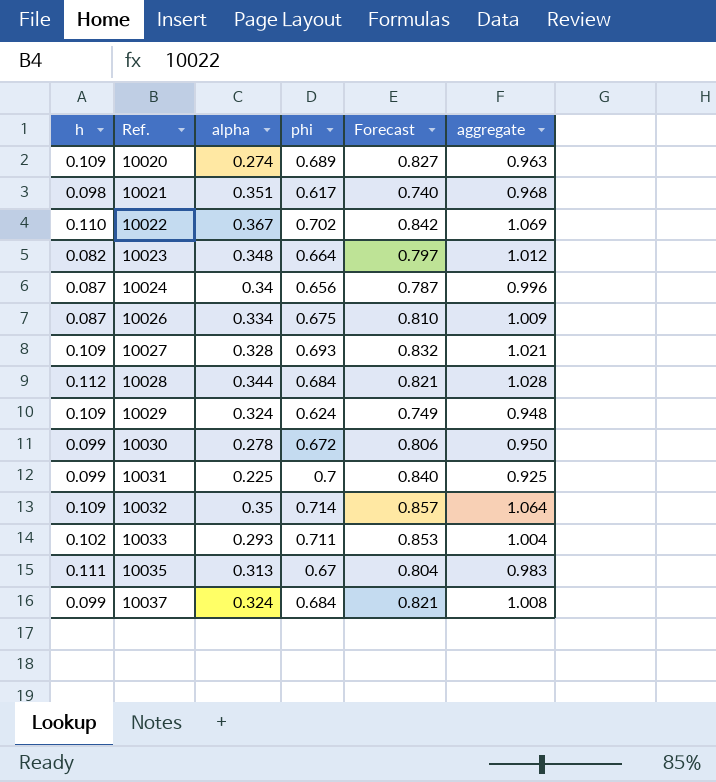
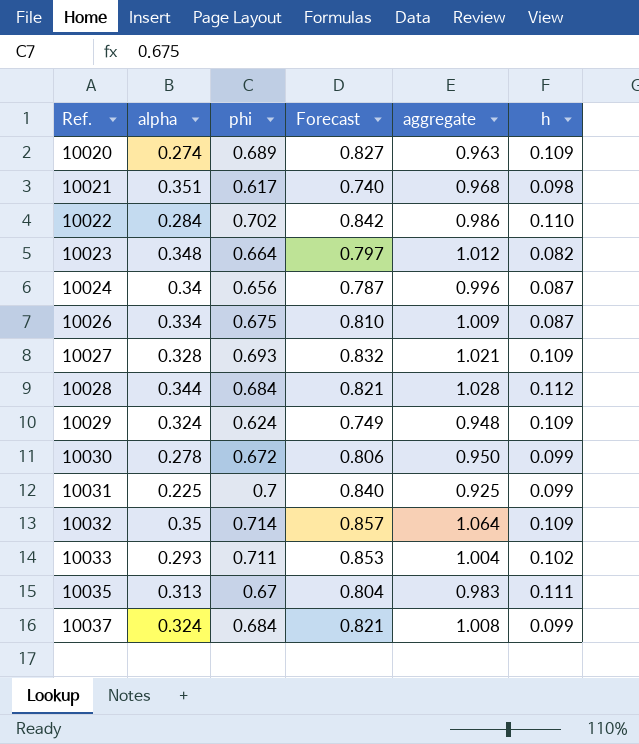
column h | position: 1 -> 6
10022 | alpha: 0.367 -> 0.284
10022 | aggregate: 1.069 -> 0.986

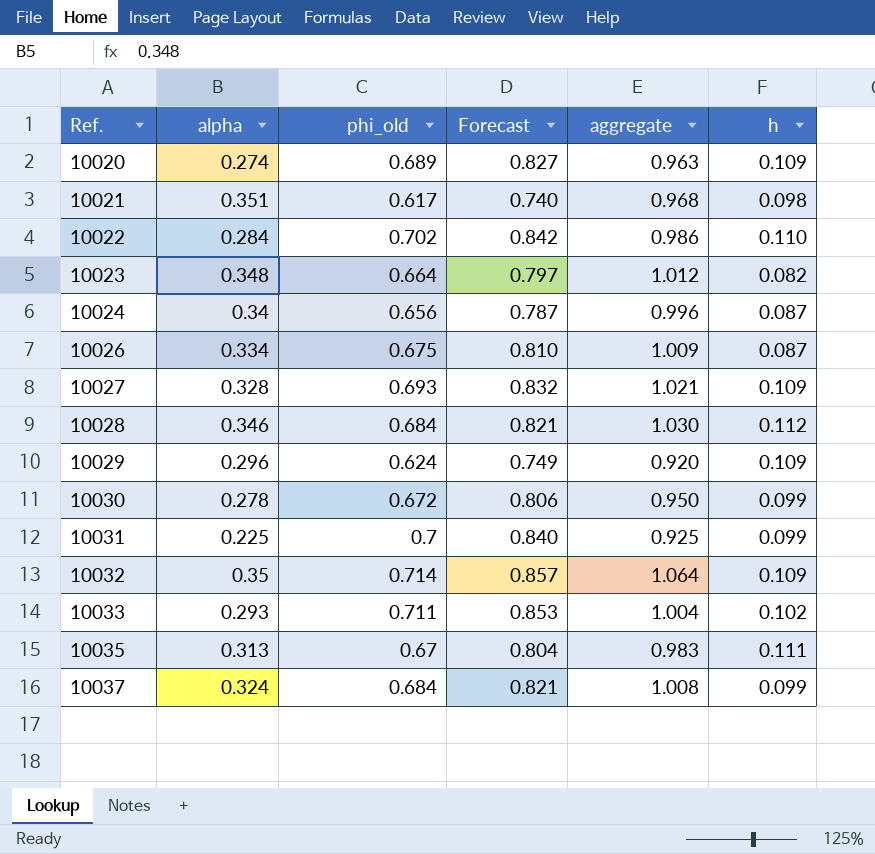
column name: phi -> phi_old
10028 | alpha: 0.344 -> 0.346
10028 | aggregate: 1.028 -> 1.030
10029 | alpha: 0.324 -> 0.296
10029 | aggregate: 0.948 -> 0.920

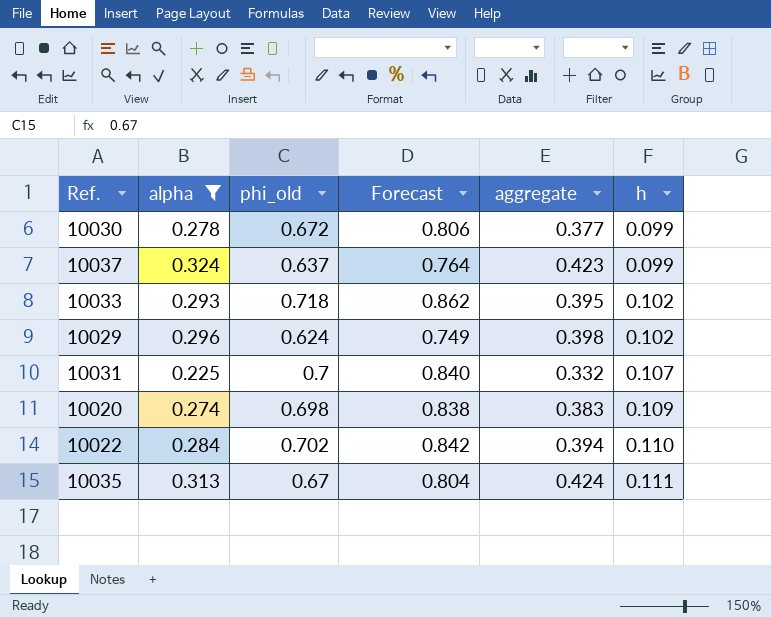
filter: none -> alpha <= 0.324
row order: Ref. ascending -> h ascending
column aggregate | formula: [alpha] + [phi_old] -> [alpha] + [h]
10037 | phi_old: 0.684 -> 0.637
10037 | Forecast: 0.821 -> 0.764
10033 | phi_old: 0.711 -> 0.718
10033 | Forecast: 0.853 -> 0.862
10029 | h: 0.109 -> 0.102
10031 | h: 0.099 -> 0.107
10020 | phi_old: 0.689 -> 0.698
10020 | Forecast: 0.827 -> 0.838

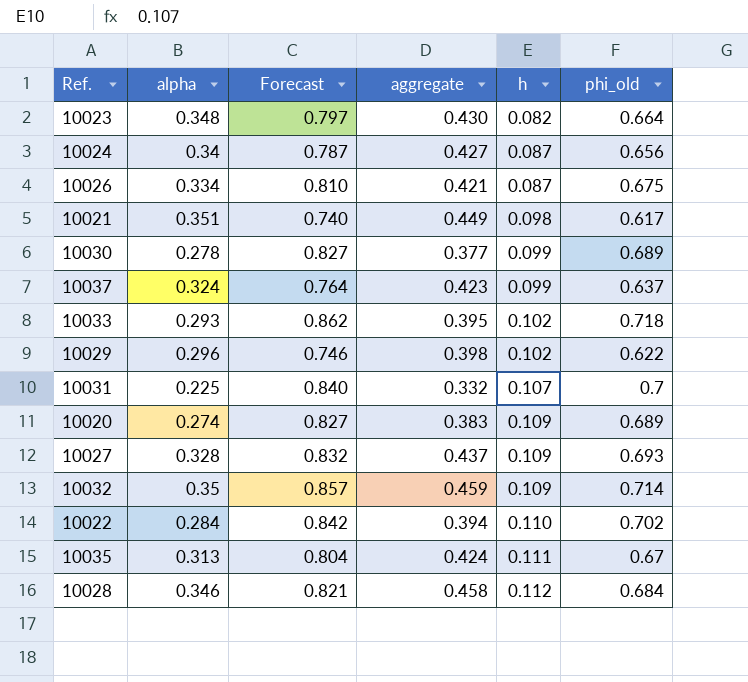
filter: alpha <= 0.324 -> none
column phi_old | position: 3 -> 6
10030 | Forecast: 0.806 -> 0.827
10030 | phi_old: 0.672 -> 0.689
10029 | Forecast: 0.749 -> 0.746
10029 | phi_old: 0.624 -> 0.622
10020 | Forecast: 0.838 -> 0.827
10020 | phi_old: 0.698 -> 0.689

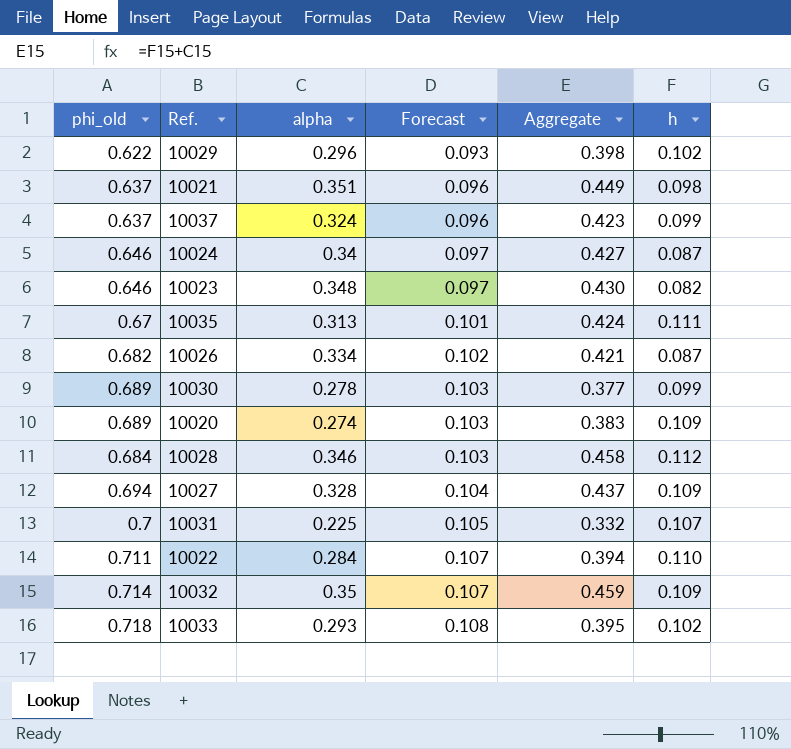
row order: h ascending -> Forecast ascending
column phi_old | position: 6 -> 1
column Forecast | formula: [phi_old] * 1.2 -> [phi_old] * 0.15
column name: aggregate -> Aggregate
10021 | phi_old: 0.617 -> 0.637
10024 | phi_old: 0.656 -> 0.646
10023 | phi_old: 0.664 -> 0.646
10026 | phi_old: 0.675 -> 0.682
10027 | phi_old: 0.693 -> 0.694
10022 | phi_old: 0.702 -> 0.711

